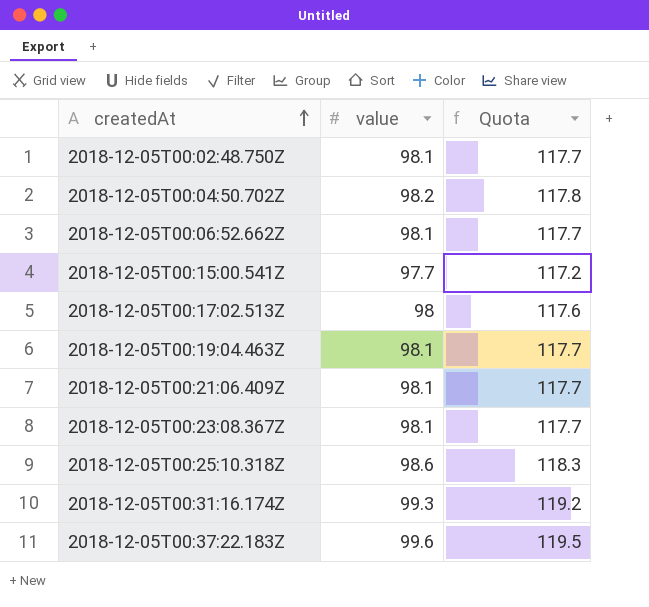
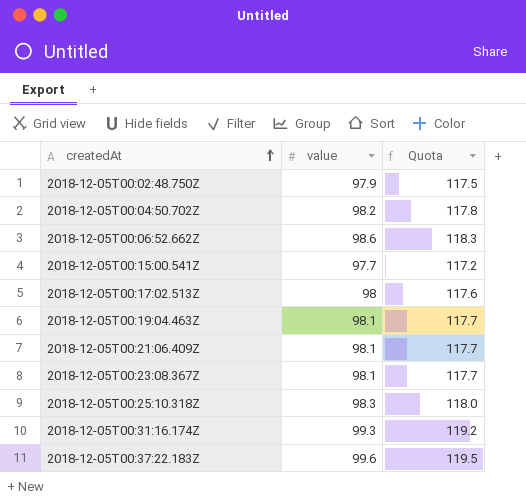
2018-12-05T00:02:48.750Z | value: 98.1 -> 97.9
2018-12-05T00:02:48.750Z | Quota: 117.7 -> 117.5
2018-12-05T00:06:52.662Z | value: 98.1 -> 98.6
2018-12-05T00:06:52.662Z | Quota: 117.7 -> 118.3
2018-12-05T00:25:10.318Z | value: 98.6 -> 98.3
2018-12-05T00:25:10.318Z | Quota: 118.3 -> 118.0

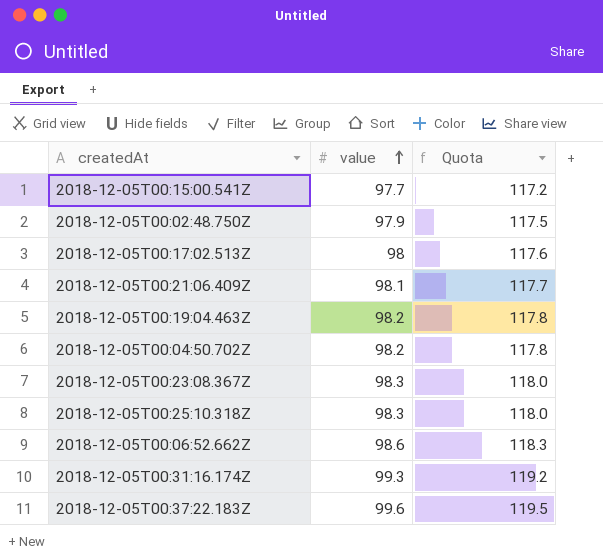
row order: createdAt ascending -> value ascending
2018-12-05T00:19:04.463Z | value: 98.1 -> 98.2
2018-12-05T00:19:04.463Z | Quota: 117.7 -> 117.8
2018-12-05T00:23:08.367Z | value: 98.1 -> 98.3
2018-12-05T00:23:08.367Z | Quota: 117.7 -> 118.0

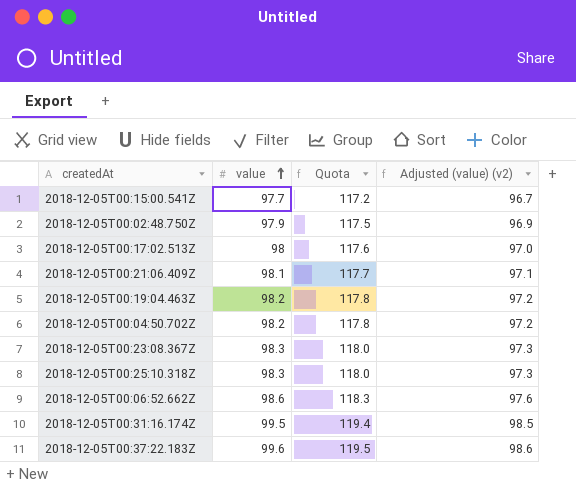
column Adjusted (value) (v2) | formula: none -> [value] - 1
2018-12-05T00:31:16.174Z | value: 99.3 -> 99.5
2018-12-05T00:31:16.174Z | Quota: 119.2 -> 119.4

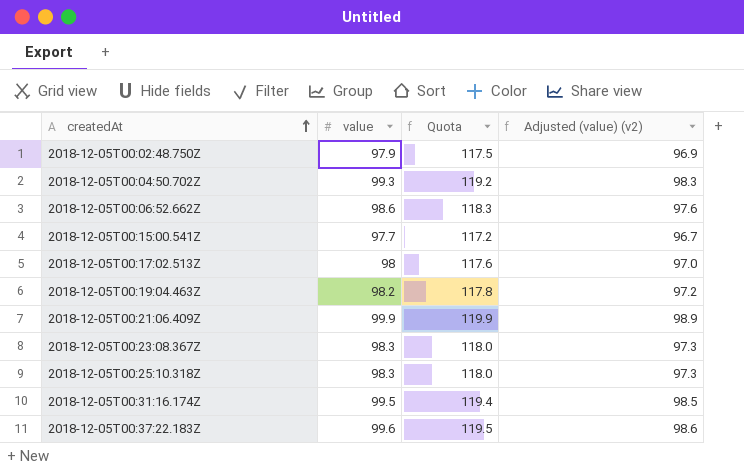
row order: value ascending -> createdAt ascending
2018-12-05T00:04:50.702Z | value: 98.2 -> 99.3
2018-12-05T00:04:50.702Z | Quota: 117.8 -> 119.2
2018-12-05T00:04:50.702Z | Adjusted (value) (v2): 97.2 -> 98.3
2018-12-05T00:21:06.409Z | value: 98.1 -> 99.9
2018-12-05T00:21:06.409Z | Quota: 117.7 -> 119.9
2018-12-05T00:21:06.409Z | Adjusted (value) (v2): 97.1 -> 98.9

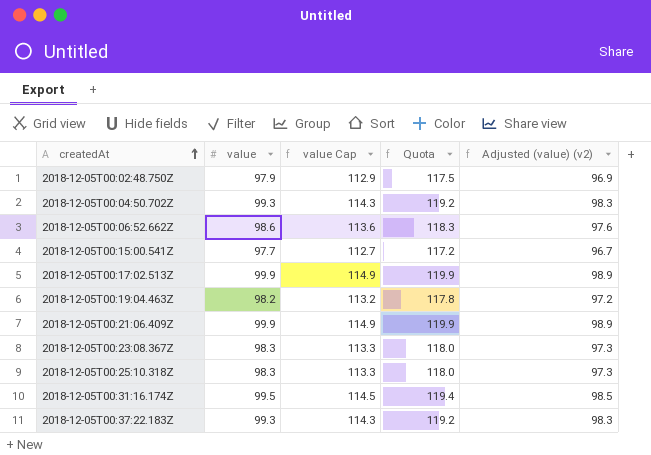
column value Cap | formula: none -> [value] + 15
2018-12-05T00:17:02.513Z | value: 98 -> 99.9
2018-12-05T00:17:02.513Z | Quota: 117.6 -> 119.9
2018-12-05T00:17:02.513Z | Adjusted (value) (v2): 97.0 -> 98.9
2018-12-05T00:37:22.183Z | value: 99.6 -> 99.3
2018-12-05T00:37:22.183Z | Quota: 119.5 -> 119.2
2018-12-05T00:37:22.183Z | Adjusted (value) (v2): 98.6 -> 98.3

